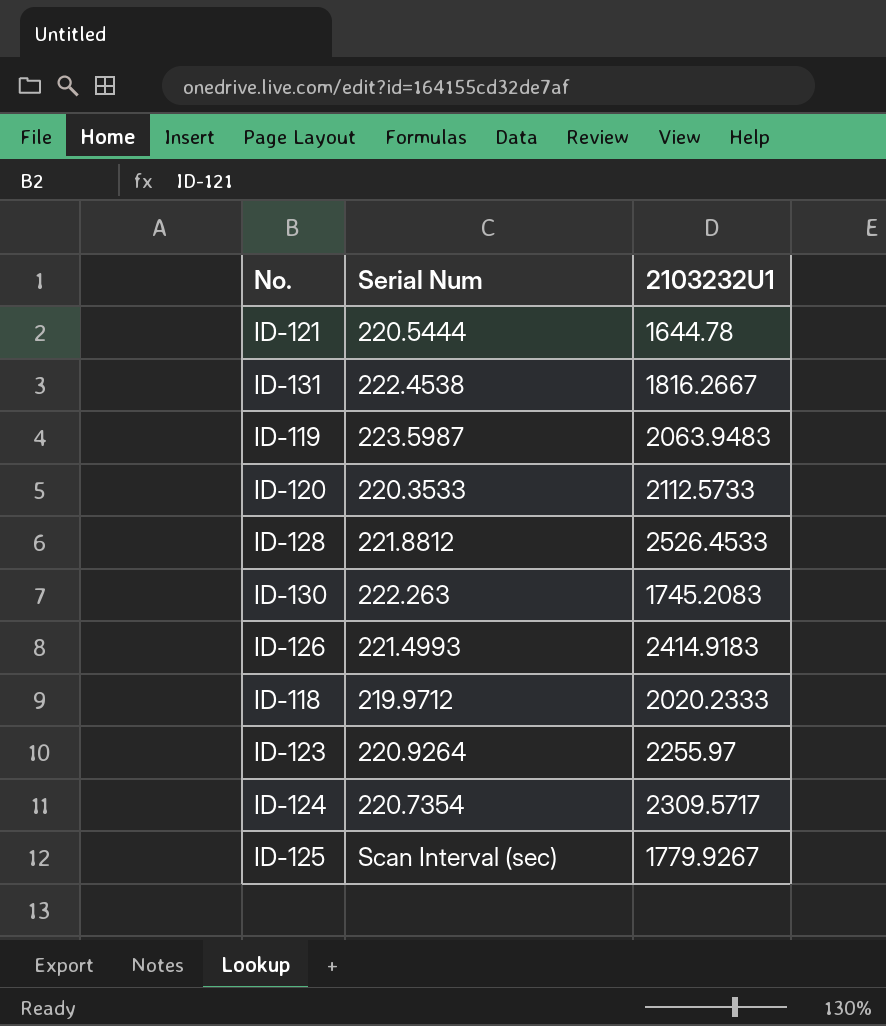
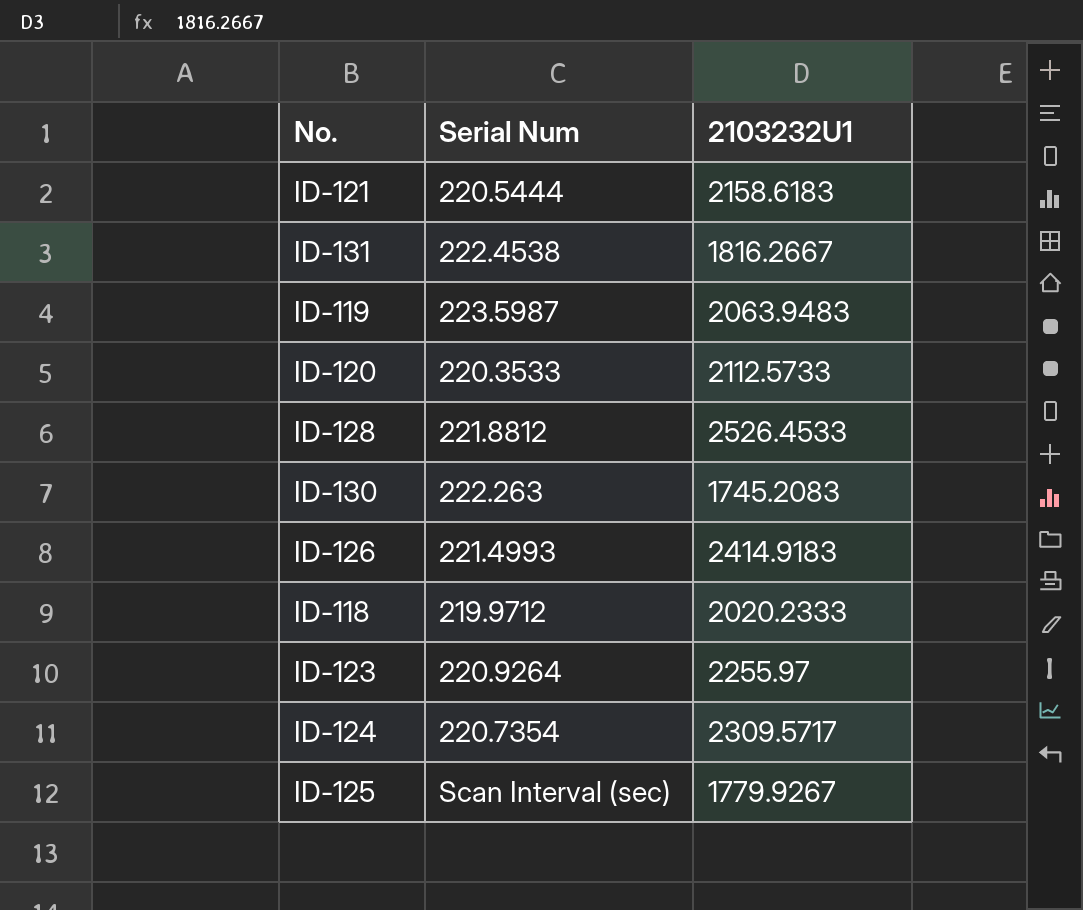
ID-121 | 2103232U1: 1644.78 -> 2158.6183

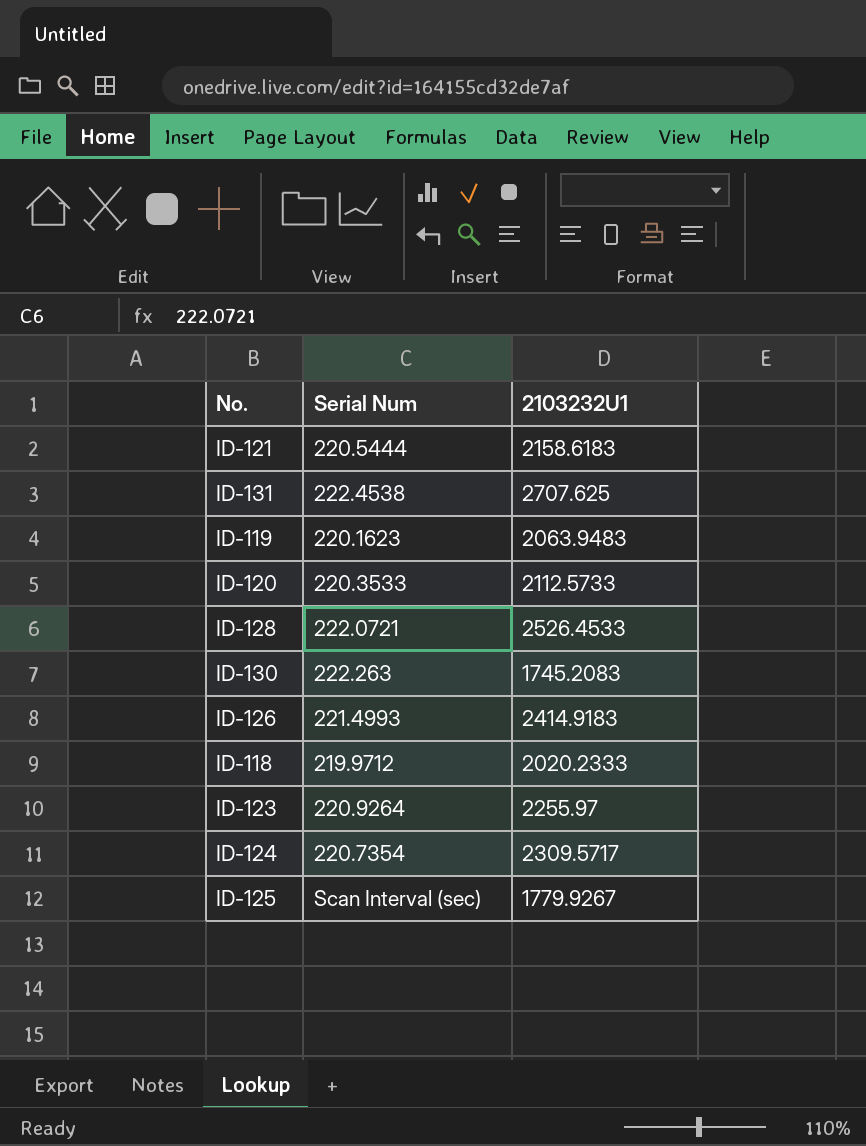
ID-131 | 2103232U1: 1816.2667 -> 2707.625
ID-119 | Serial Num: 223.5987 -> 220.1623
ID-128 | Serial Num: 221.8812 -> 222.0721

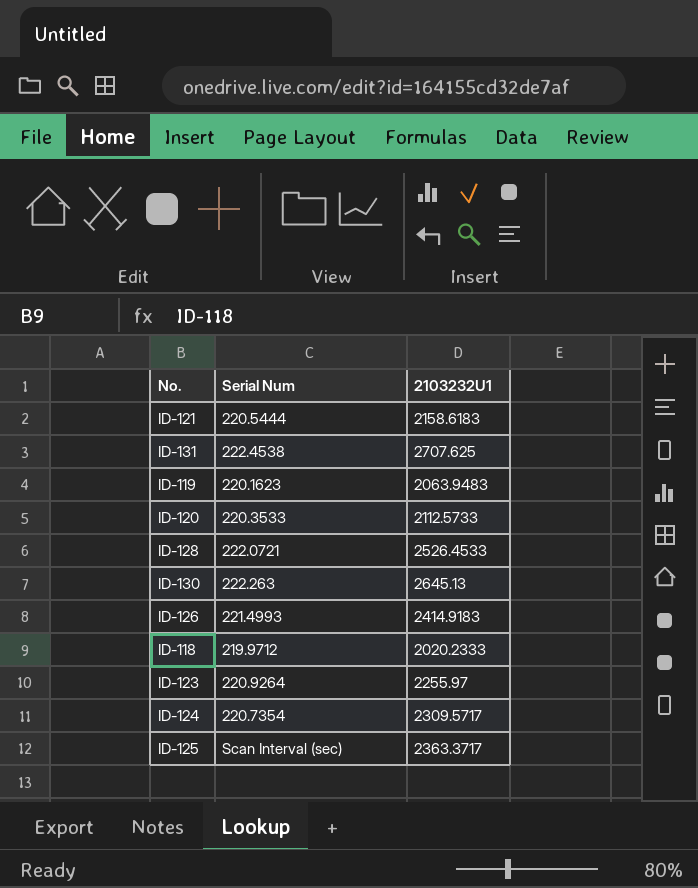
ID-130 | 2103232U1: 1745.2083 -> 2645.13
ID-125 | 2103232U1: 1779.9267 -> 2363.3717

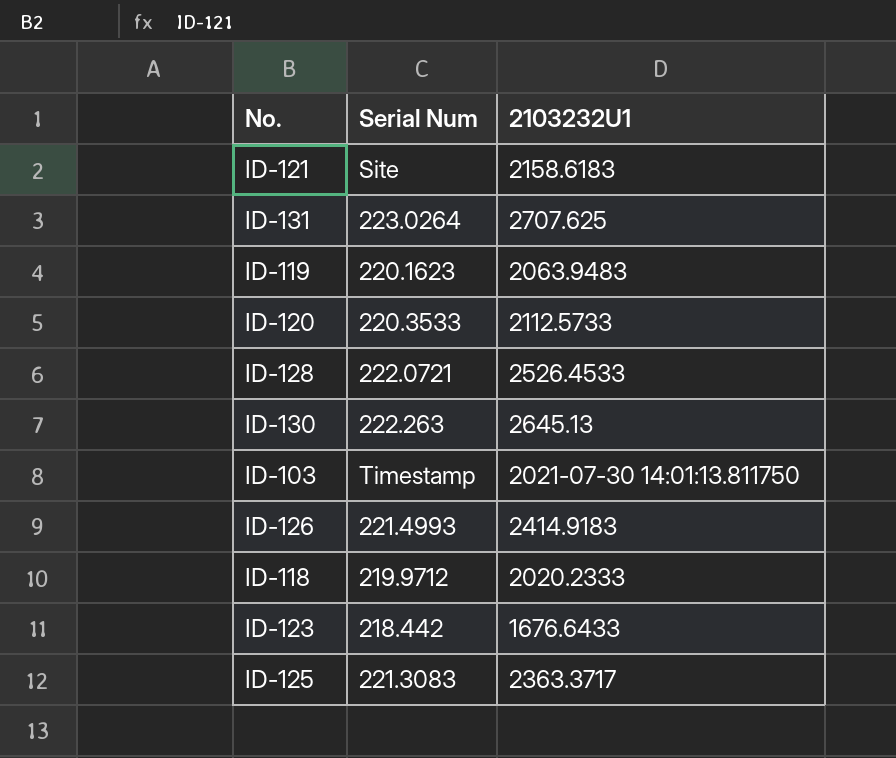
row ID-124: 220.7354 | 2309.5717 -> none
ID-121 | Serial Num: 220.5444 -> Site
ID-131 | Serial Num: 222.4538 -> 223.0264
row ID-103: none -> Timestamp | 2021-07-30 14:01:13.811750
ID-123 | Serial Num: 220.9264 -> 218.442
ID-123 | 2103232U1: 2255.97 -> 1676.6433
ID-125 | Serial Num: Scan Interval (sec) -> 221.3083

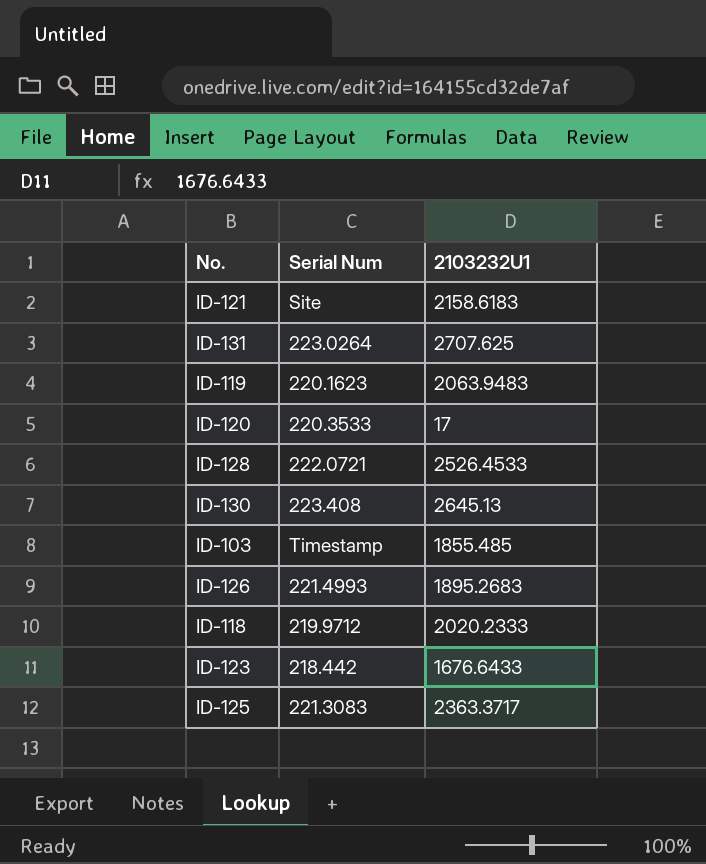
ID-120 | 2103232U1: 2112.5733 -> 17
ID-130 | Serial Num: 222.263 -> 223.408
ID-103 | 2103232U1: 2021-07-30 14:01:13.811750 -> 1855.485
ID-126 | 2103232U1: 2414.9183 -> 1895.2683

